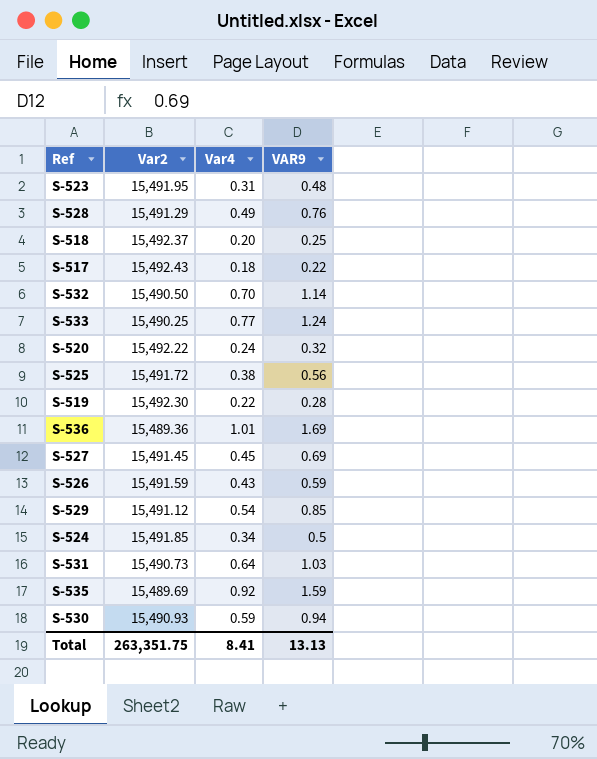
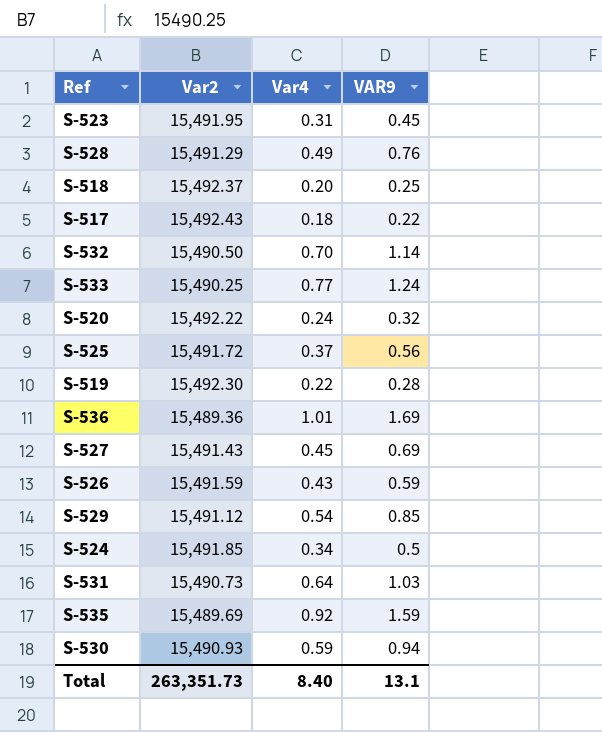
S-523 | VAR9: 0.48 -> 0.45
S-525 | Var4: 0.38 -> 0.37
S-527 | Var2: 15,491.45 -> 15,491.43
Total | Var2: 263,351.75 -> 263,351.73
Total | Var4: 8.41 -> 8.40
Total | VAR9: 13.13 -> 13.1

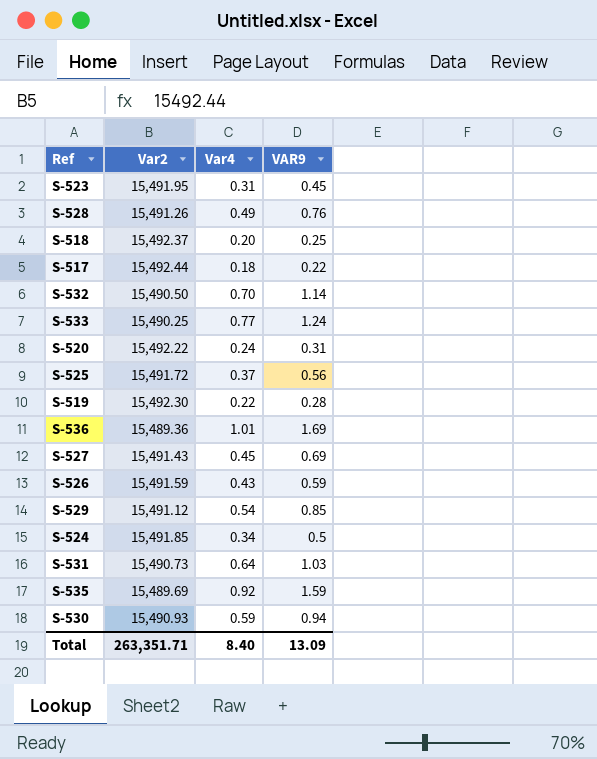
S-528 | Var2: 15,491.29 -> 15,491.26
S-517 | Var2: 15,492.43 -> 15,492.44
S-520 | VAR9: 0.32 -> 0.31
Total | Var2: 263,351.73 -> 263,351.71
Total | VAR9: 13.1 -> 13.09

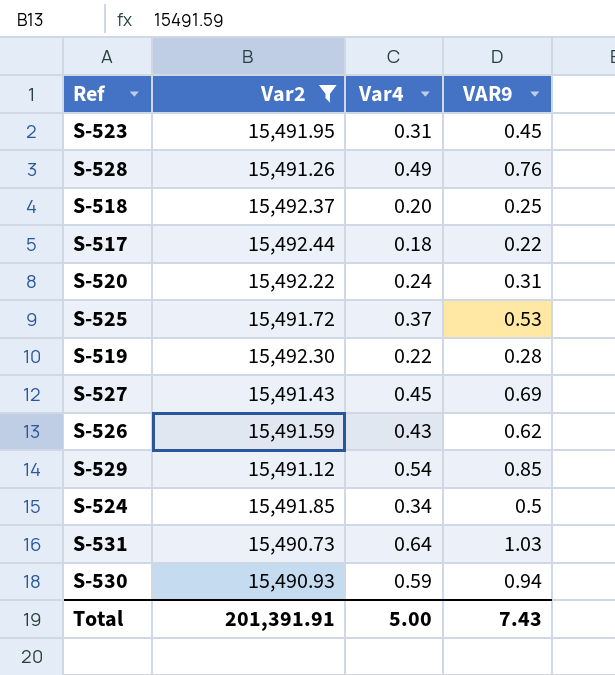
filter: none -> Var2 >= 15,490.73
S-525 | VAR9: 0.56 -> 0.53
S-526 | VAR9: 0.59 -> 0.62
Total | Var2: 263,351.71 -> 201,391.91
Total | Var4: 8.40 -> 5.00
Total | VAR9: 13.09 -> 7.43

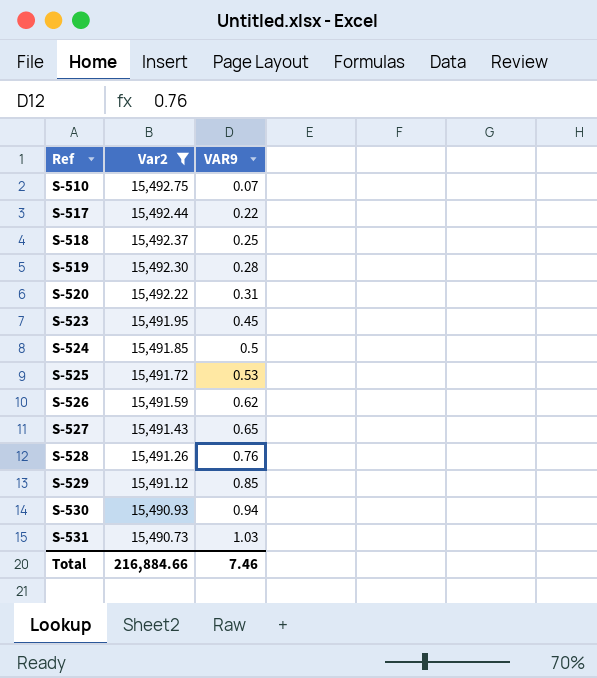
row order: none -> Ref ascending
column Var4 | position: 3 -> none
row S-510: none -> 15,492.75 | 0.07
S-527 | VAR9: 0.69 -> 0.65
Total | Var2: 201,391.91 -> 216,884.66
Total | VAR9: 7.43 -> 7.46

